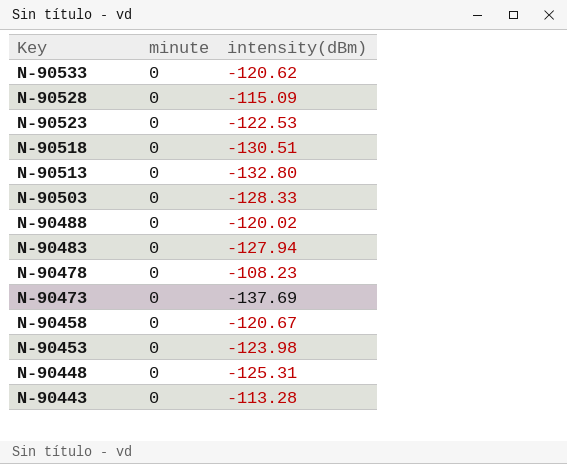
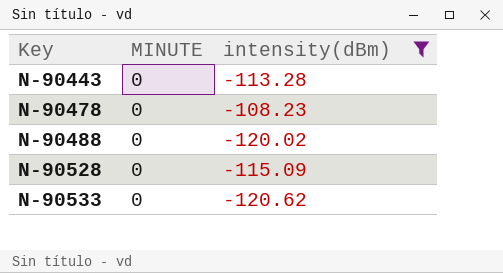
filter: none -> intensity(dBm) >= -120.62
row order: Key descending -> Key ascending
column name: minute -> MINUTE

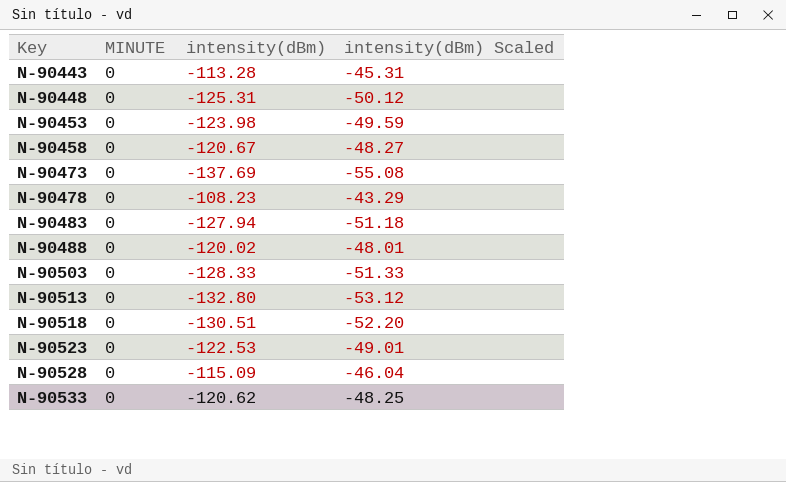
filter: intensity(dBm) >= -120.62 -> none
column intensity(dBm) Scaled | formula: none -> [intensity(dBm)] * 0.4

